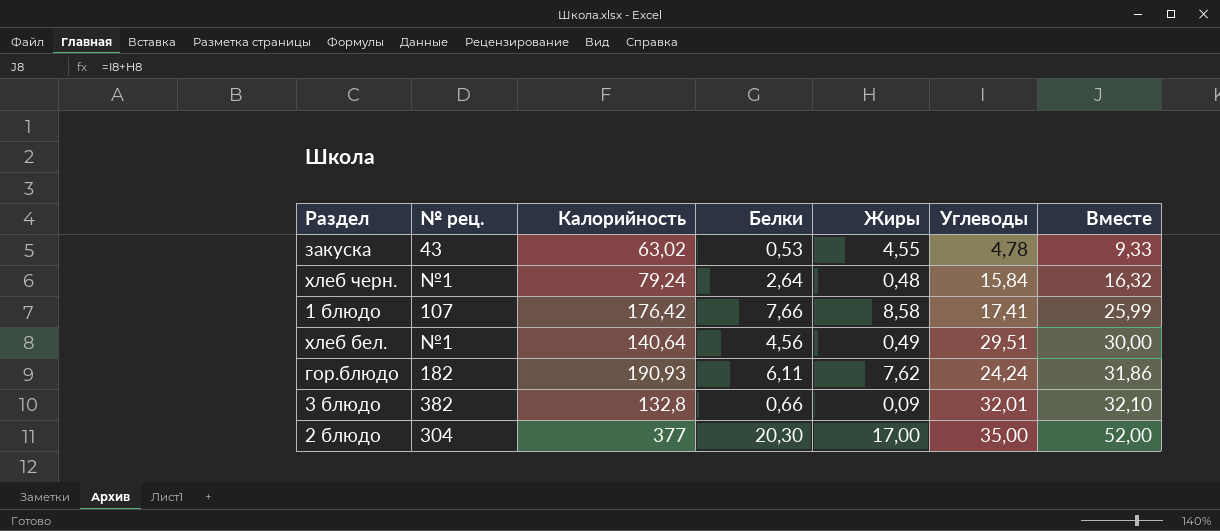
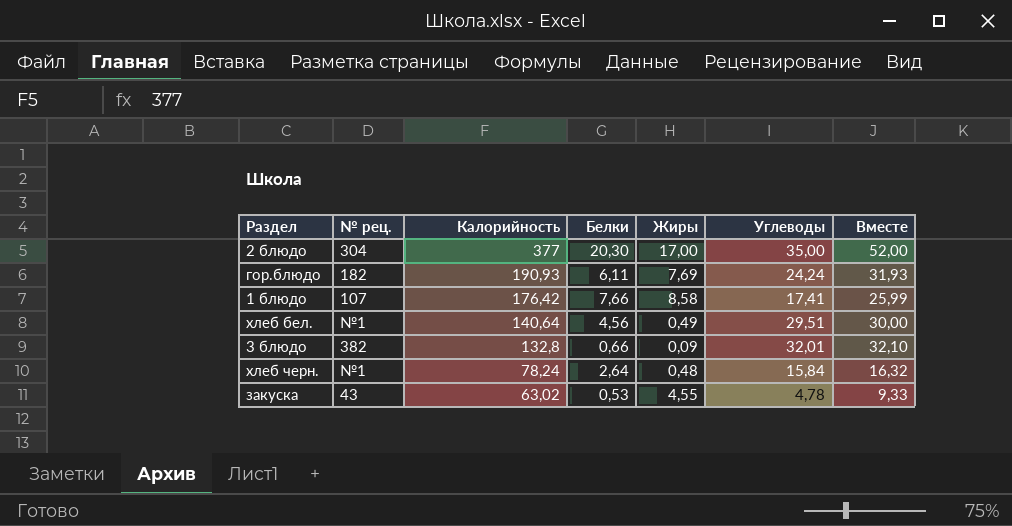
row order: Вместе ascending -> Калорийность descending
гор.блюдо | Жиры: 7,62 -> 7,69
гор.блюдо | Вместе: 31,86 -> 31,93
хлеб черн. | Калорийность: 79,24 -> 78,24

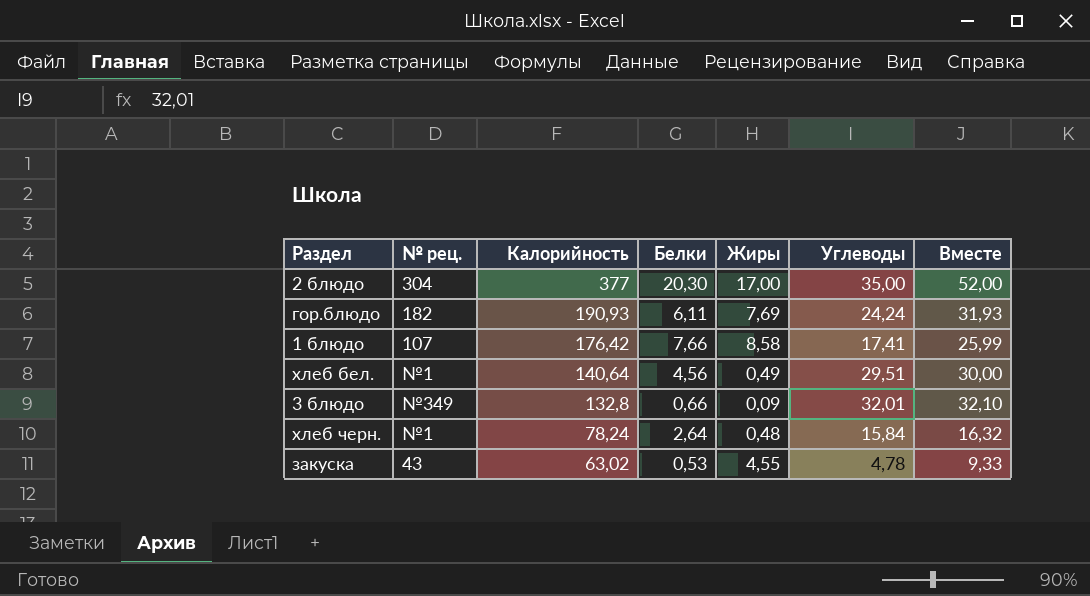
3 блюдо | № рец.: 382 -> №349

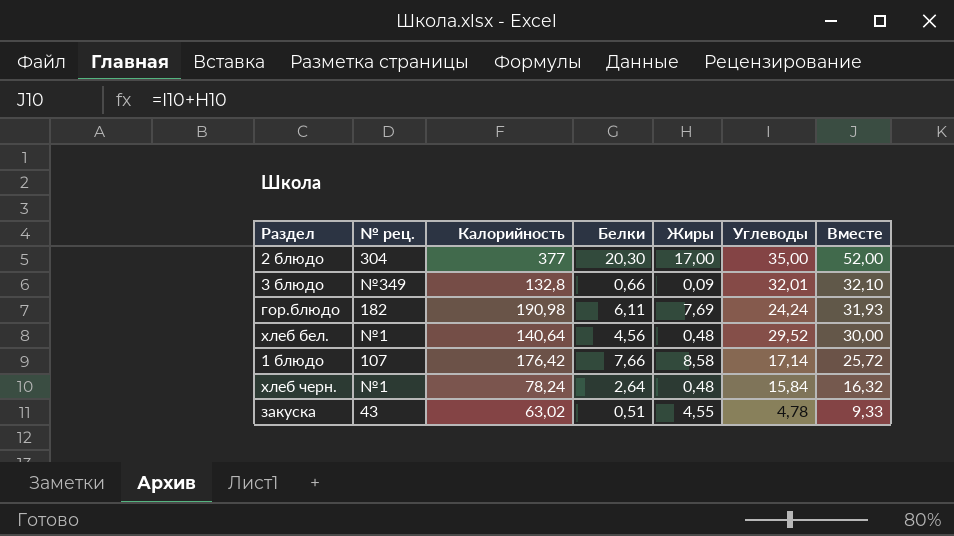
row order: Калорийность descending -> Вместе descending
гор.блюдо | Калорийность: 190,93 -> 190,98
хлеб бел. | Жиры: 0,49 -> 0,48
хлеб бел. | Углеводы: 29,51 -> 29,52
1 блюдо | Углеводы: 17,41 -> 17,14
1 блюдо | Вместе: 25,99 -> 25,72
закуска | Белки: 0,53 -> 0,51

